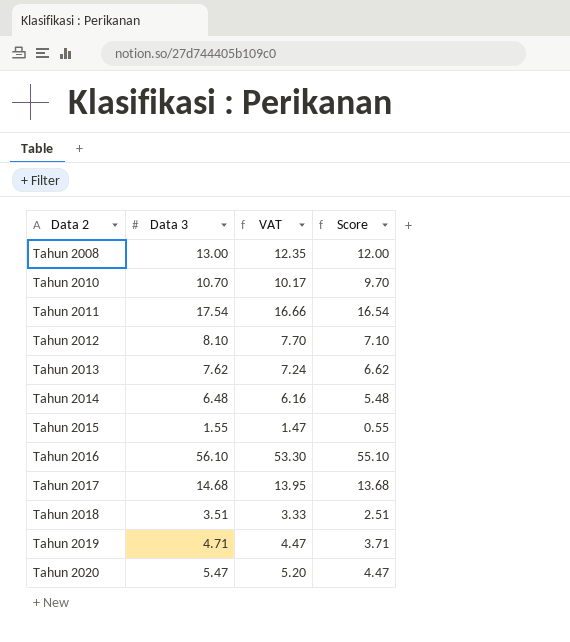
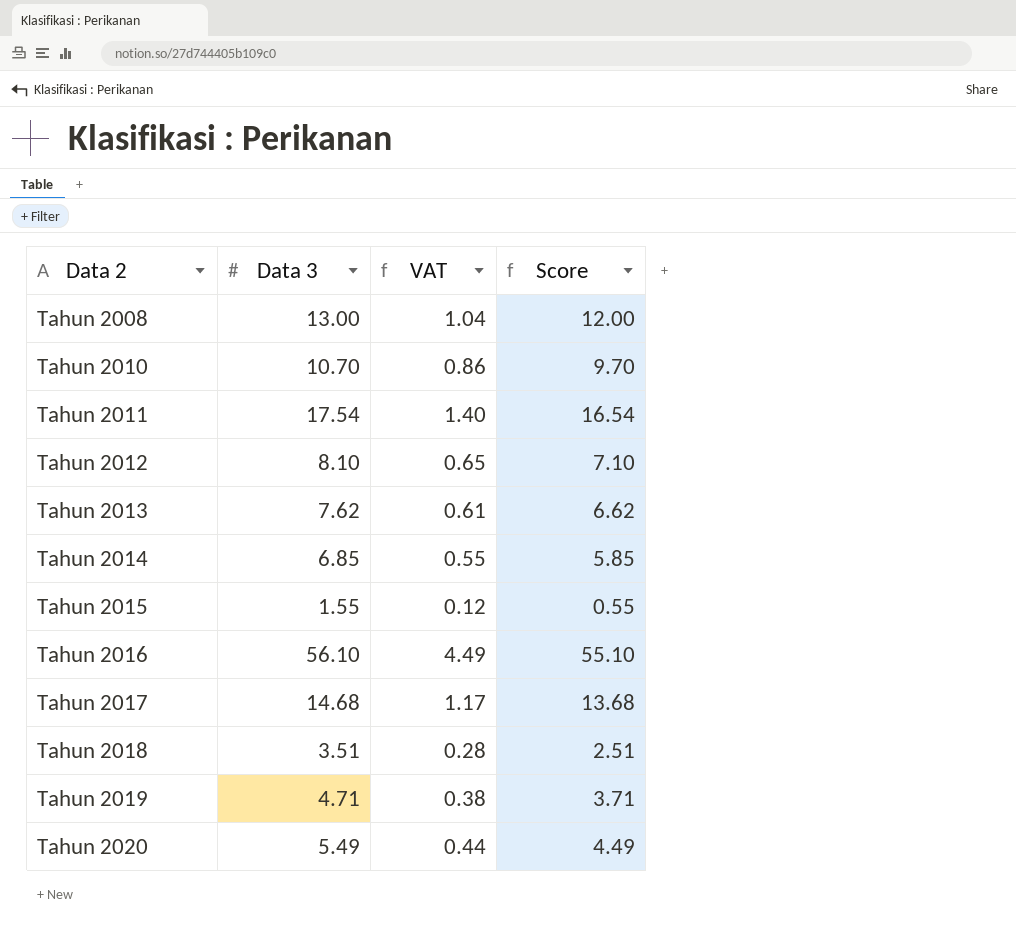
column VAT | formula: [Data 3] * 0.95 -> [Data 3] * 0.08
Tahun 2014 | Data 3: 6.48 -> 6.85
Tahun 2014 | Score: 5.48 -> 5.85
Tahun 2020 | Data 3: 5.47 -> 5.49
Tahun 2020 | Score: 4.47 -> 4.49

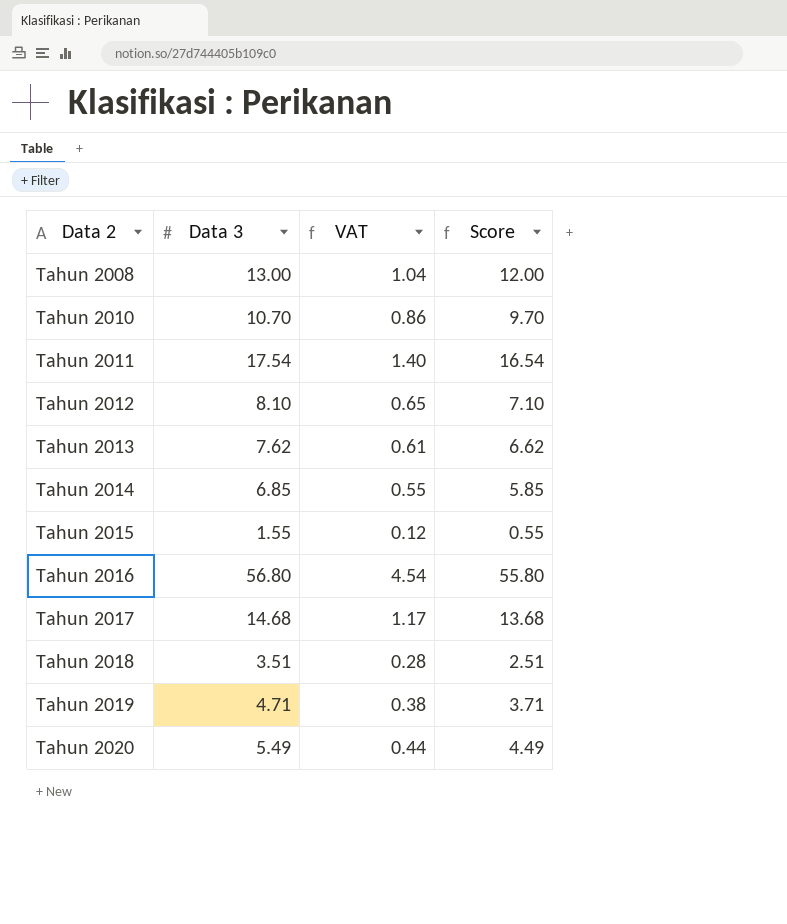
Tahun 2016 | Data 3: 56.10 -> 56.80
Tahun 2016 | VAT: 4.49 -> 4.54
Tahun 2016 | Score: 55.10 -> 55.80

